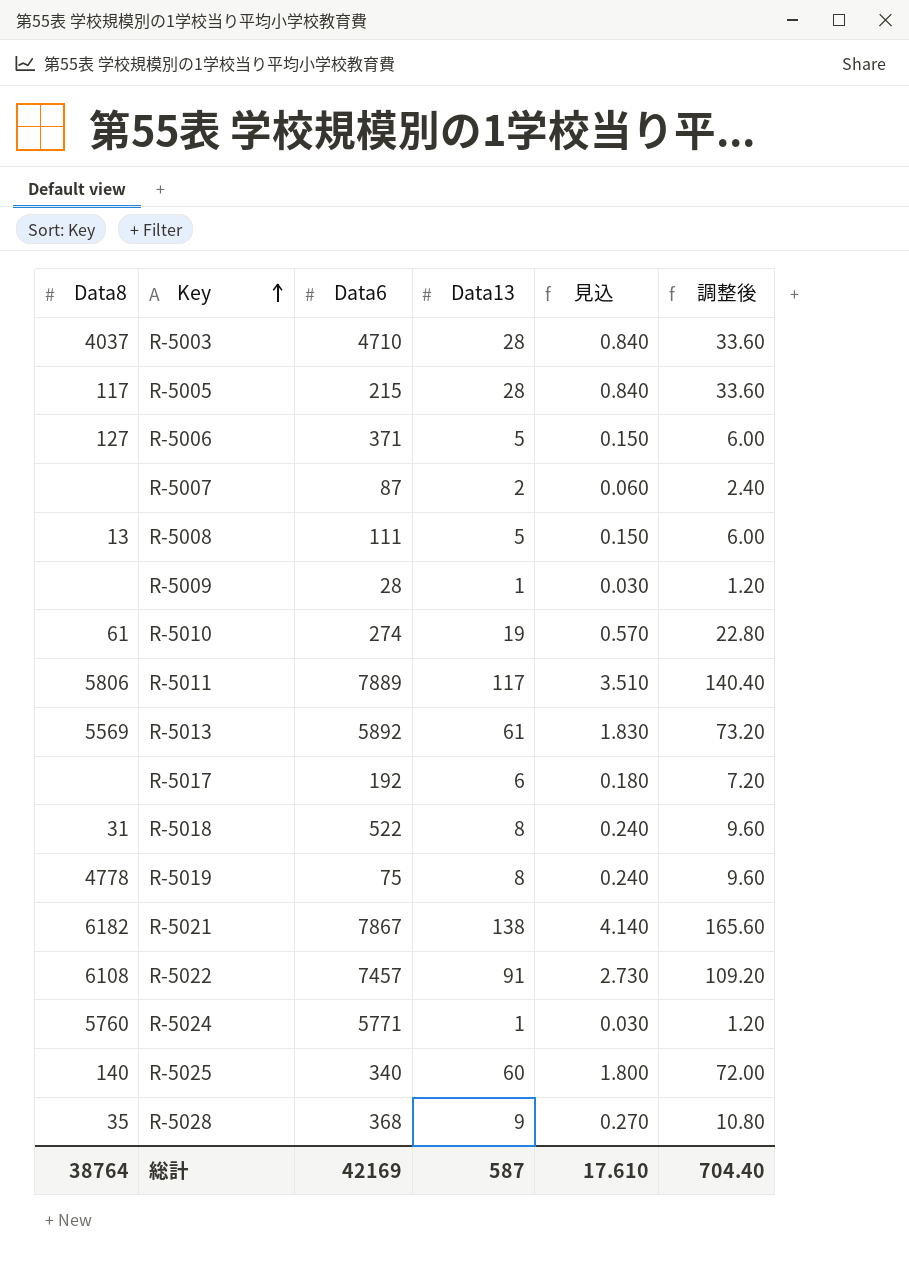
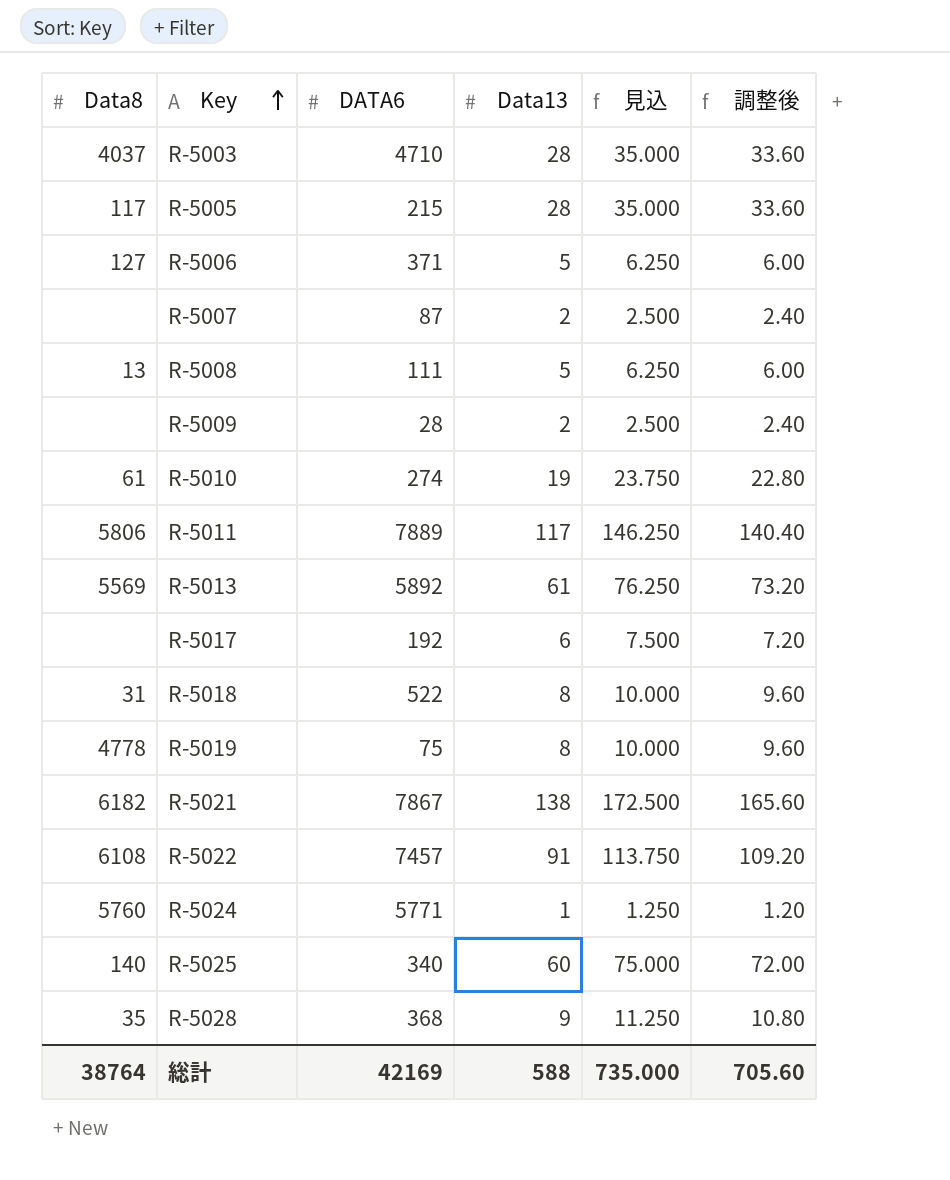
column name: Data6 -> DATA6
column 見込 | formula: [Data13] * 0.03 -> [Data13] * 1.25
R-5009 | Data13: 1 -> 2
R-5009 | 調整後: 1.20 -> 2.40
総計 | Data13: 587 -> 588
総計 | 見込: 17.610 -> 735.000
総計 | 調整後: 704.40 -> 705.60

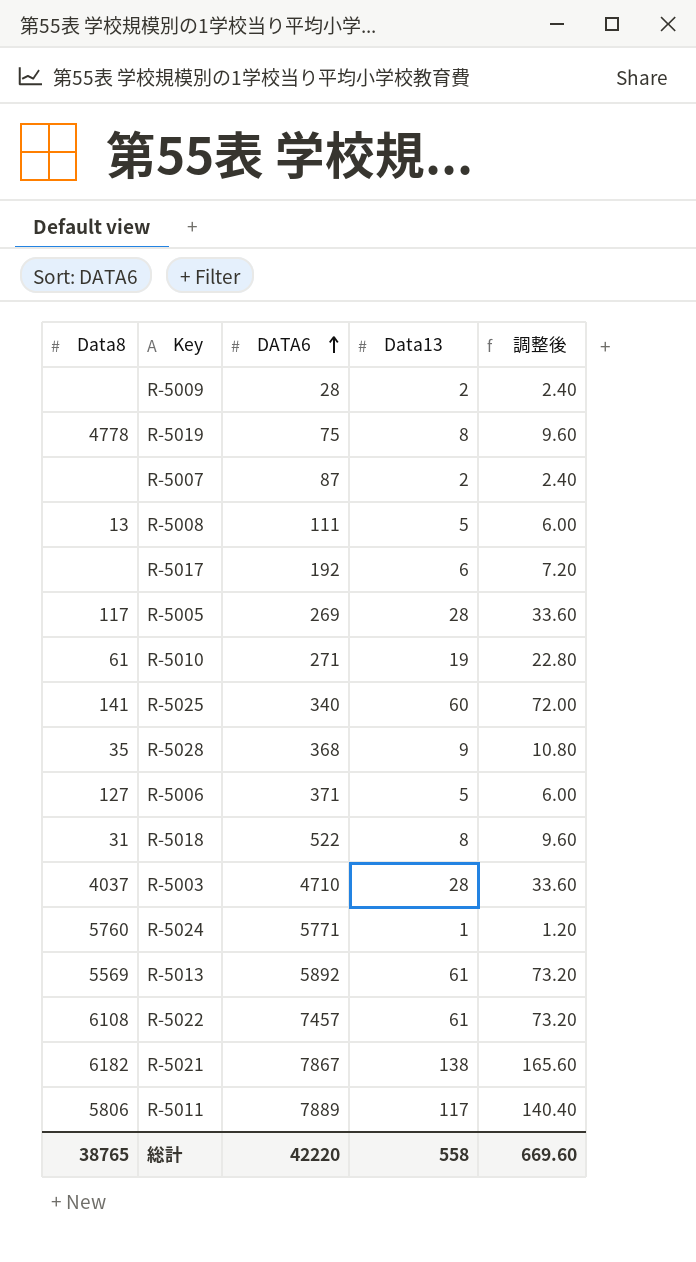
row order: Key ascending -> DATA6 ascending
column 見込 | formula: [Data13] * 1.25 -> none
R-5005 | DATA6: 215 -> 269
R-5010 | DATA6: 274 -> 271
R-5025 | Data8: 140 -> 141
R-5022 | Data13: 91 -> 61
R-5022 | 調整後: 109.20 -> 73.20
総計 | Data8: 38764 -> 38765
総計 | DATA6: 42169 -> 42220
総計 | Data13: 588 -> 558
総計 | 調整後: 705.60 -> 669.60

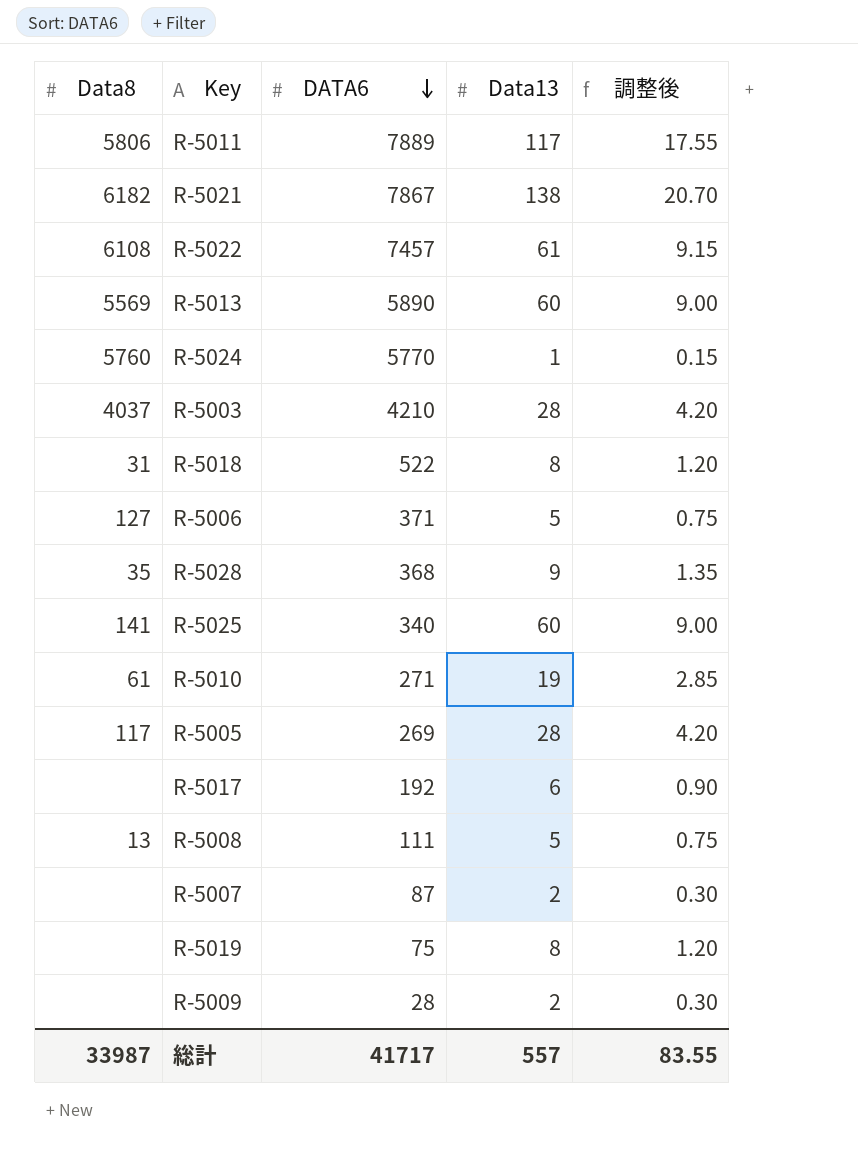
row order: DATA6 ascending -> DATA6 descending
column 調整後 | formula: [Data13] * 1.2 -> [Data13] * 0.15
R-5013 | DATA6: 5892 -> 5890
R-5013 | Data13: 61 -> 60
R-5024 | DATA6: 5771 -> 5770
R-5003 | DATA6: 4710 -> 4210
R-5019 | Data8: 4778 -> none
総計 | Data8: 38765 -> 33987
総計 | DATA6: 42220 -> 41717
総計 | Data13: 558 -> 557
総計 | 調整後: 669.60 -> 83.55

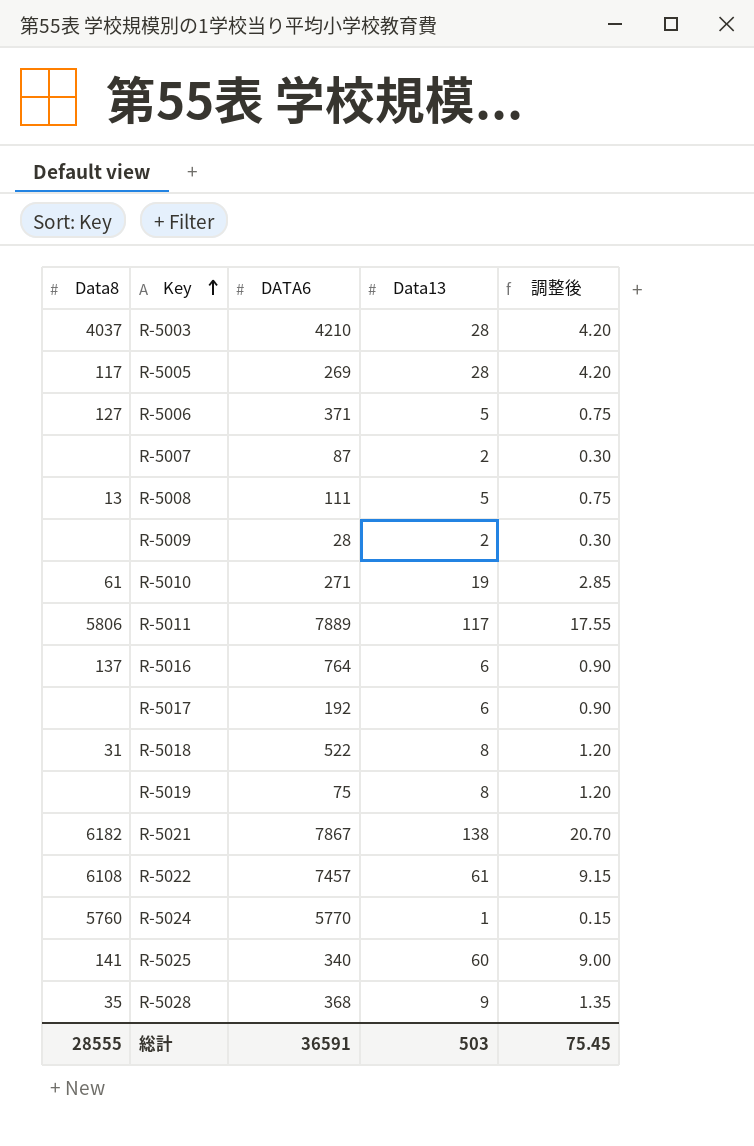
row order: DATA6 descending -> Key ascending
row R-5013: 5569 | 5890 | 60 | 9.00 -> none
row R-5016: none -> 137 | 764 | 6 | 0.90
総計 | Data8: 33987 -> 28555
総計 | DATA6: 41717 -> 36591
総計 | Data13: 557 -> 503
総計 | 調整後: 83.55 -> 75.45

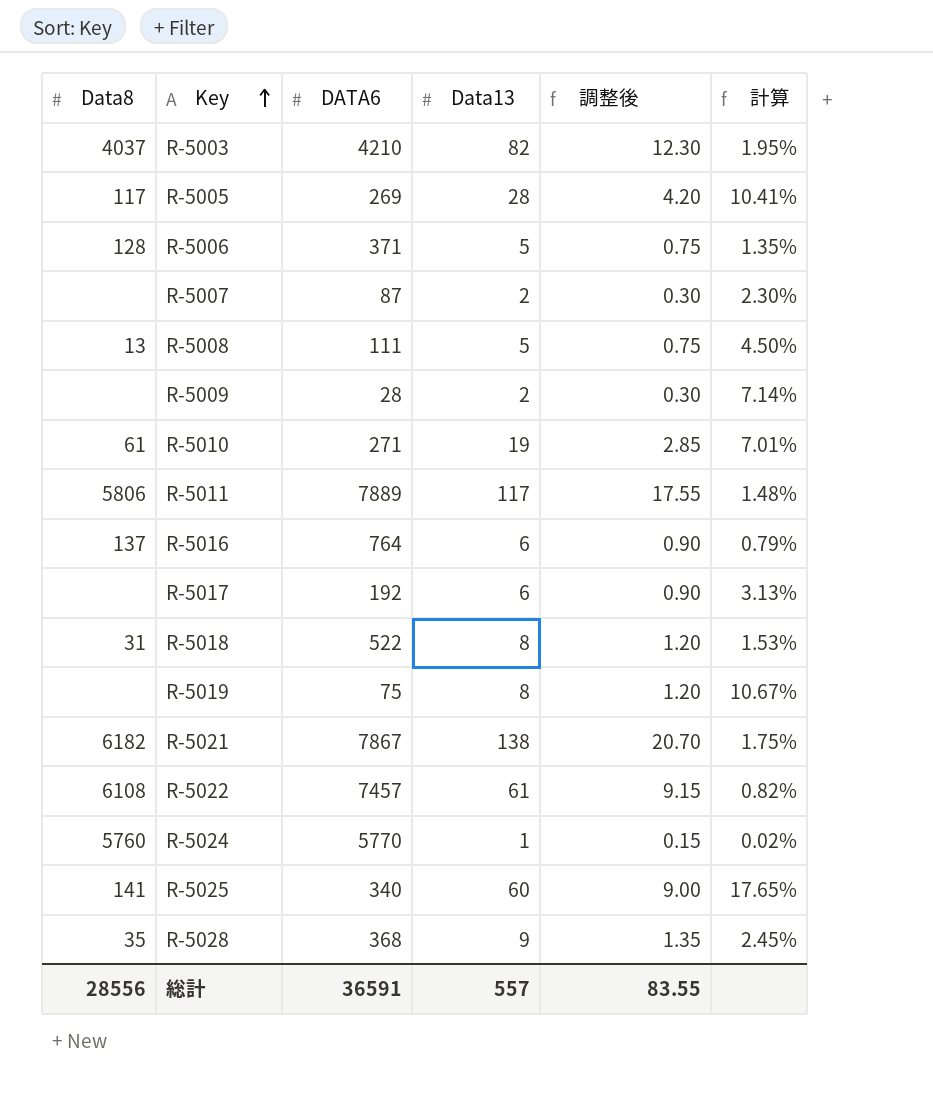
column 計算 | formula: none -> [Data13] / [DATA6]
R-5003 | Data13: 28 -> 82
R-5003 | 調整後: 4.20 -> 12.30
R-5006 | Data8: 127 -> 128
総計 | Data8: 28555 -> 28556
総計 | Data13: 503 -> 557
総計 | 調整後: 75.45 -> 83.55

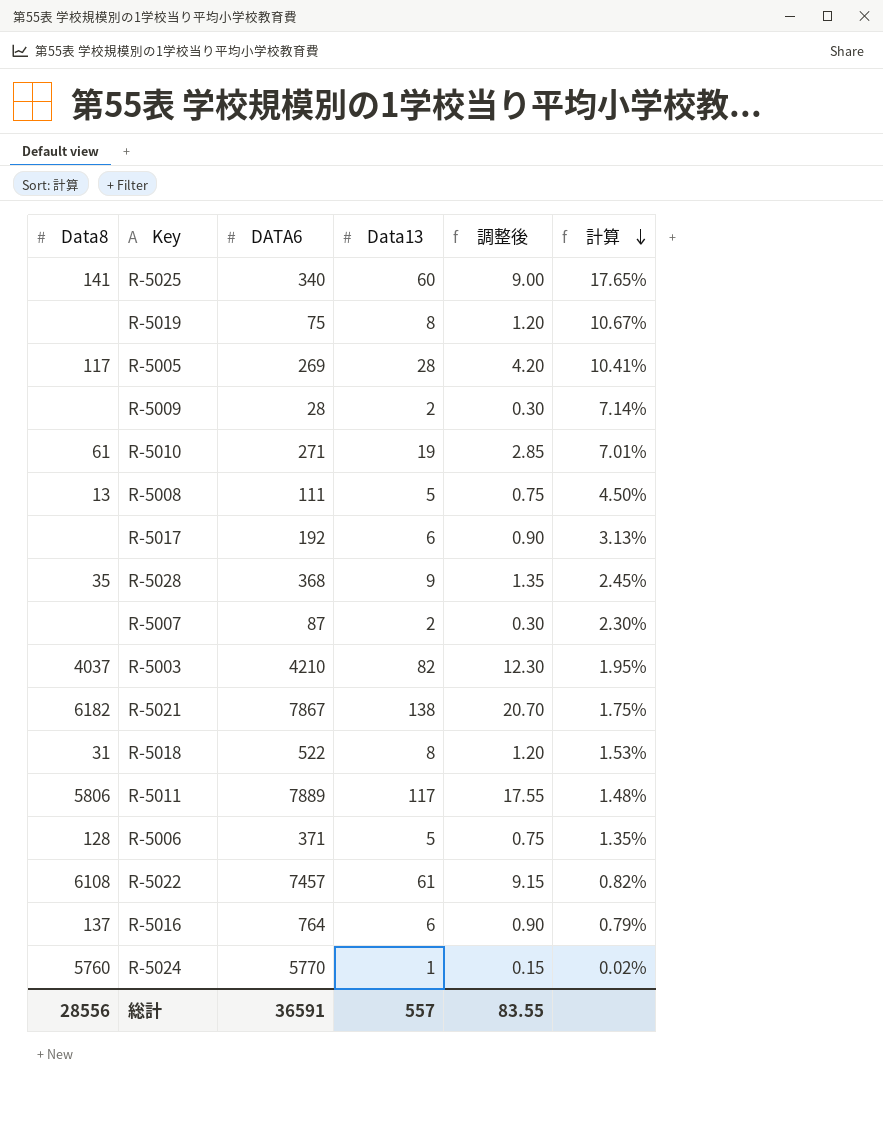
row order: Key ascending -> 計算 descending

